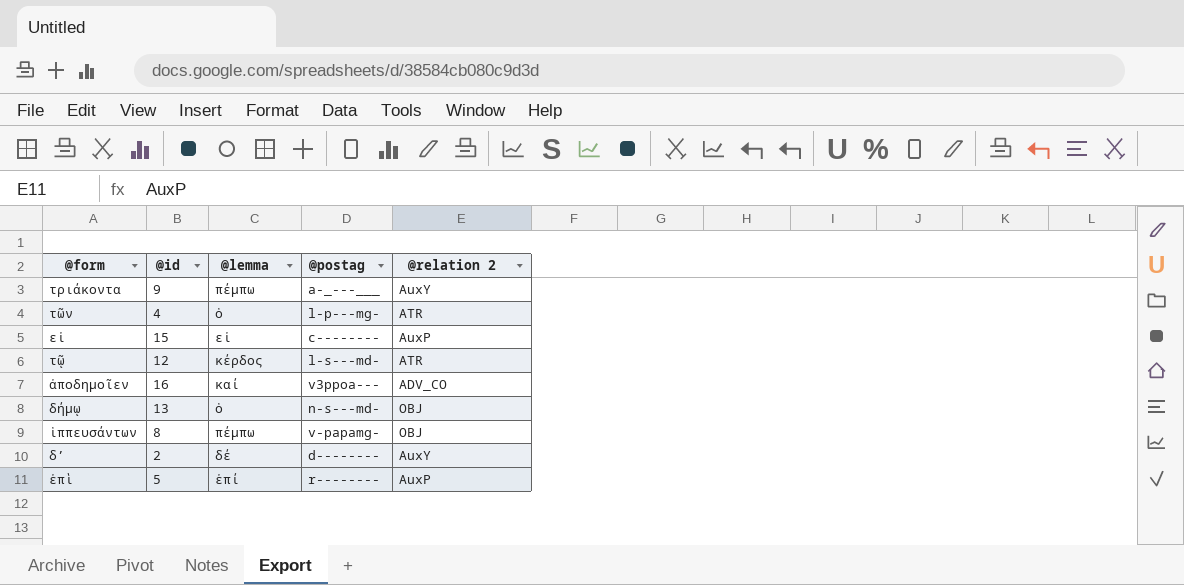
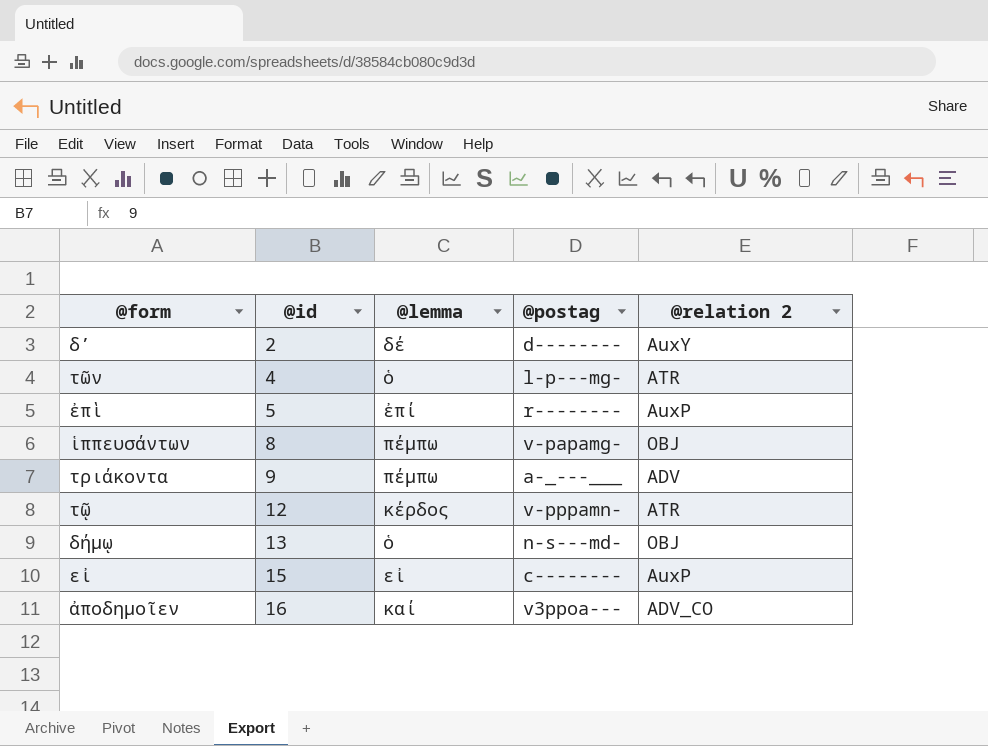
row order: none -> @id ascending
τριάκοντα | @relation 2: AuxY -> ADV
τῷ | @postag: l-s---md- -> v-pppamn-

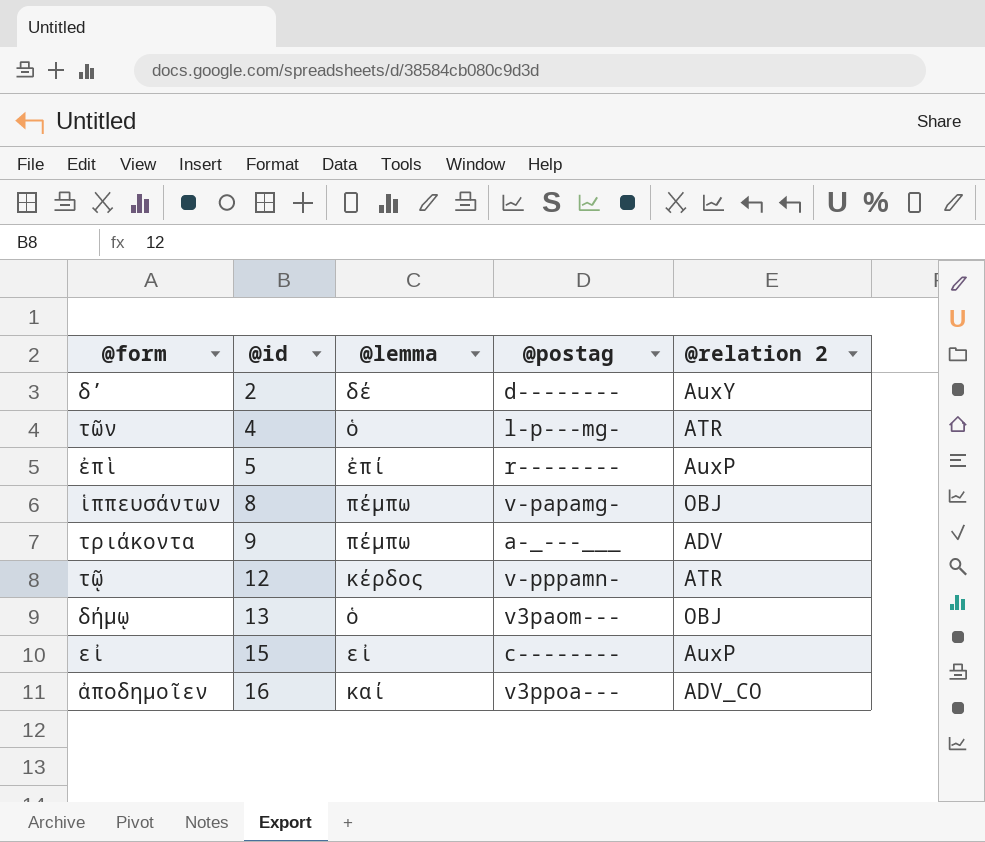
δήμῳ | @postag: n-s---md- -> v3paom---

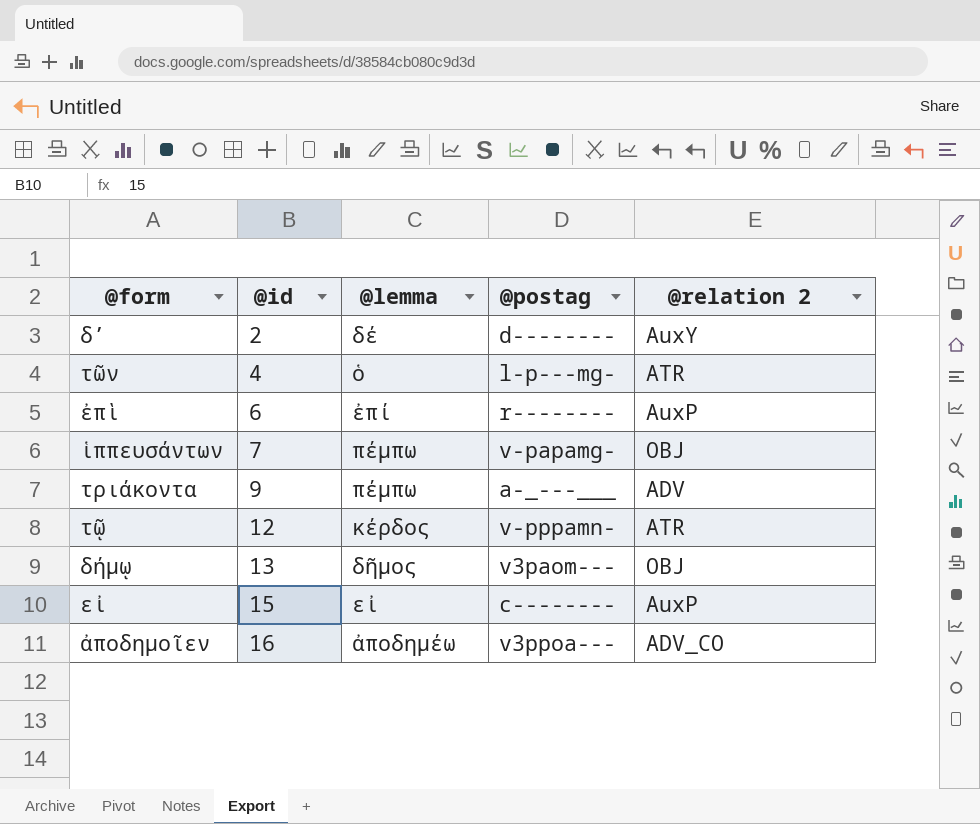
ἐπὶ | @id: 5 -> 6
ἱππευσάντων | @id: 8 -> 7
δήμῳ | @lemma: ὁ -> δῆμος
ἀποδημοῖεν | @lemma: καί -> ἀποδημέω

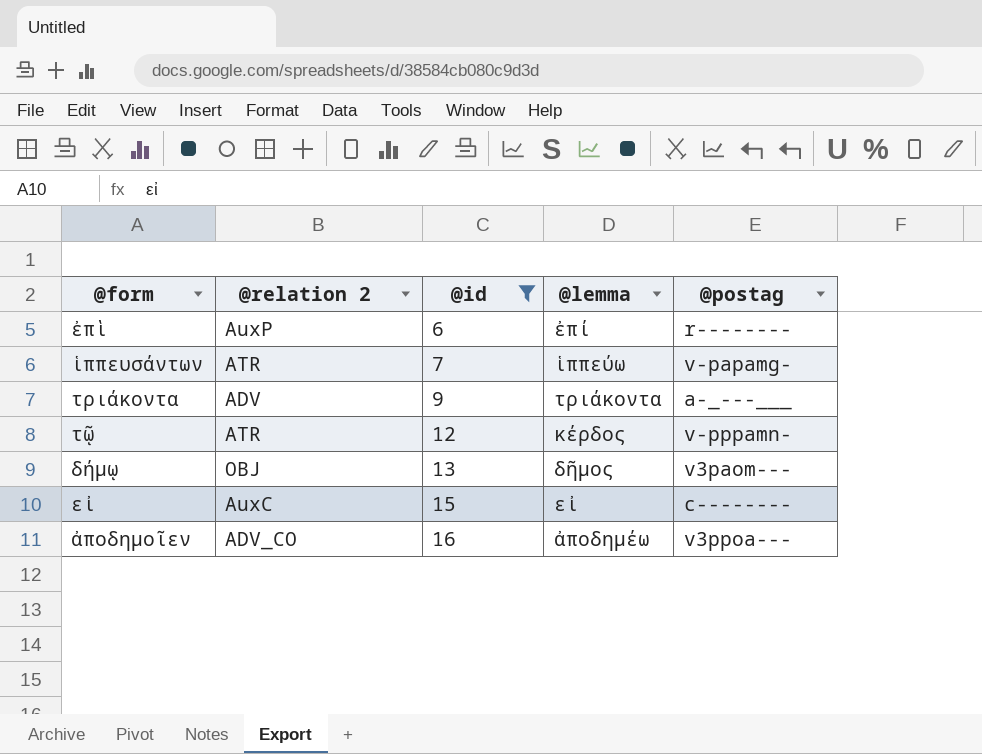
filter: none -> @id >= 6
column @relation 2 | position: 5 -> 2
ἱππευσάντων | @relation 2: OBJ -> ATR
ἱππευσάντων | @lemma: πέμπω -> ἱππεύω
τριάκοντα | @lemma: πέμπω -> τριάκοντα
εἰ | @relation 2: AuxP -> AuxC

